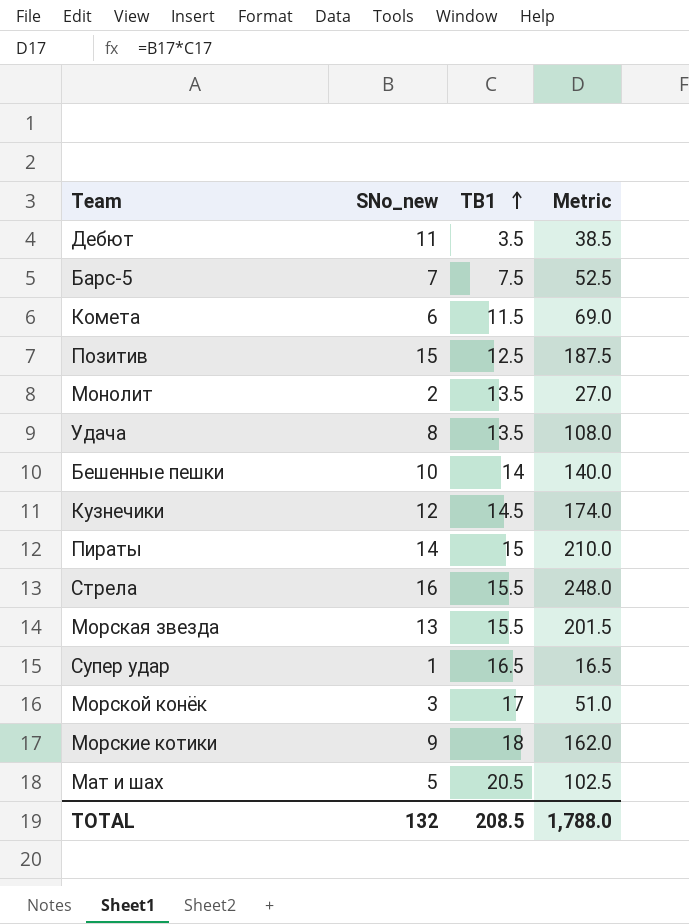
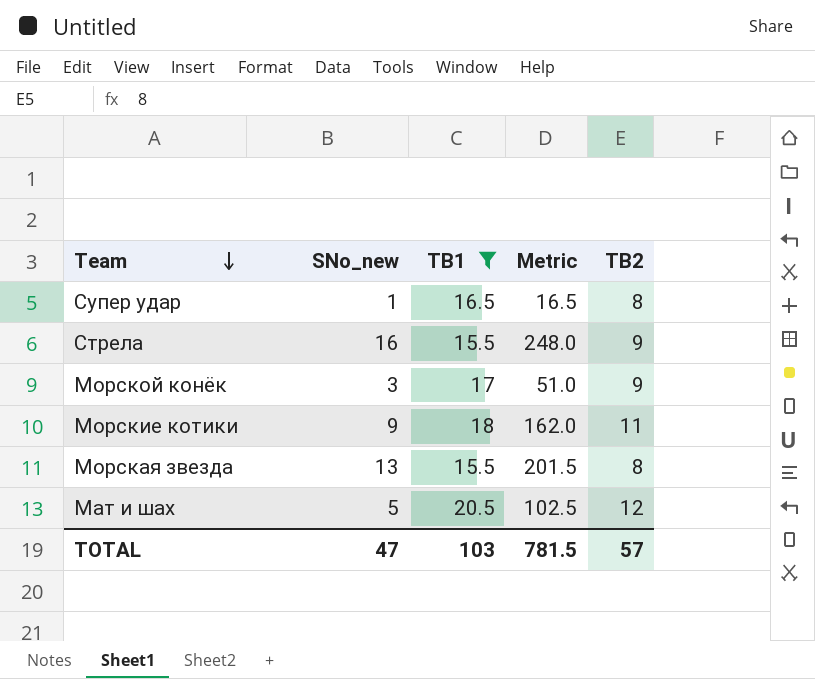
filter: none -> TB1 >= 15.5
row order: TB1 ascending -> Team descending
column TB2 | position: none -> 5
TOTAL | SNo_new: 132 -> 47
TOTAL | TB1: 208.5 -> 103
TOTAL | Metric: 1,788.0 -> 781.5

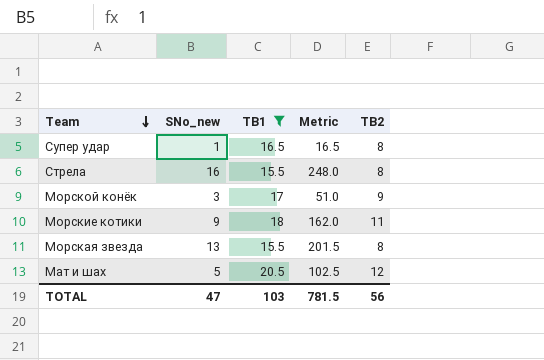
Стрела | TB2: 9 -> 8
TOTAL | TB2: 57 -> 56

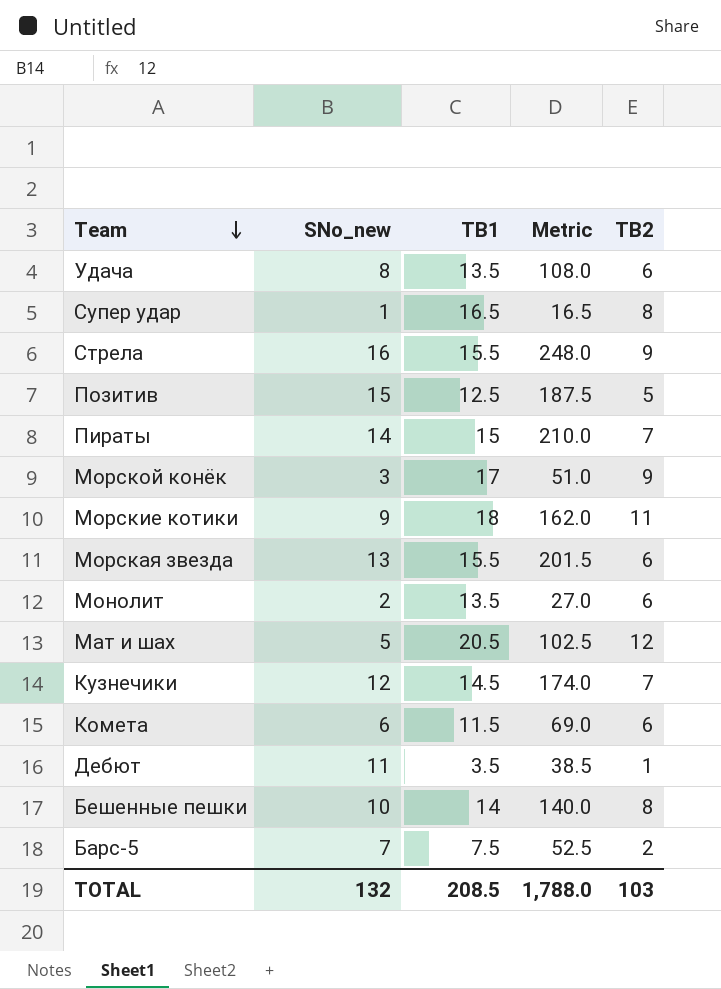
filter: TB1 >= 15.5 -> none
Стрела | TB2: 8 -> 9
Морская звезда | TB2: 8 -> 6
TOTAL | SNo_new: 47 -> 132
TOTAL | TB1: 103 -> 208.5
TOTAL | Metric: 781.5 -> 1,788.0
TOTAL | TB2: 56 -> 103

